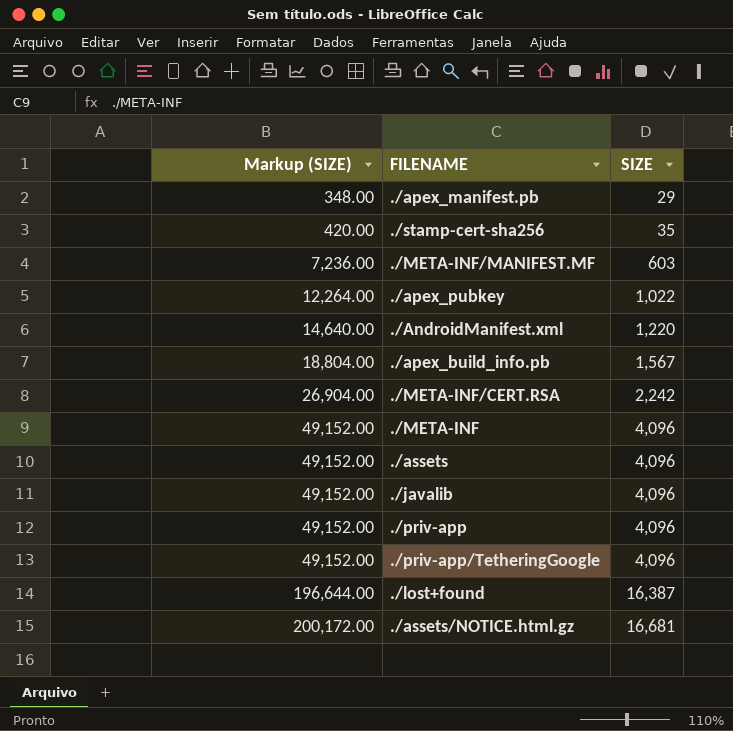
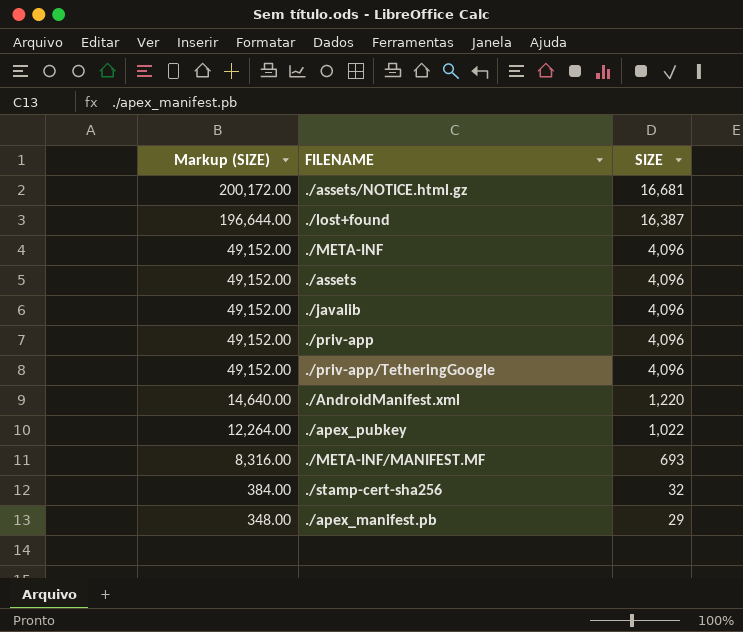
row order: Markup (SIZE) ascending -> Markup (SIZE) descending
row ./apex_build_info.pb: 18,804.00 | 1,567 -> none
row ./META-INF/CERT.RSA: 26,904.00 | 2,242 -> none
./META-INF/MANIFEST.MF | Markup (SIZE): 7,236.00 -> 8,316.00
./META-INF/MANIFEST.MF | SIZE: 603 -> 693
./stamp-cert-sha256 | Markup (SIZE): 420.00 -> 384.00
./stamp-cert-sha256 | SIZE: 35 -> 32

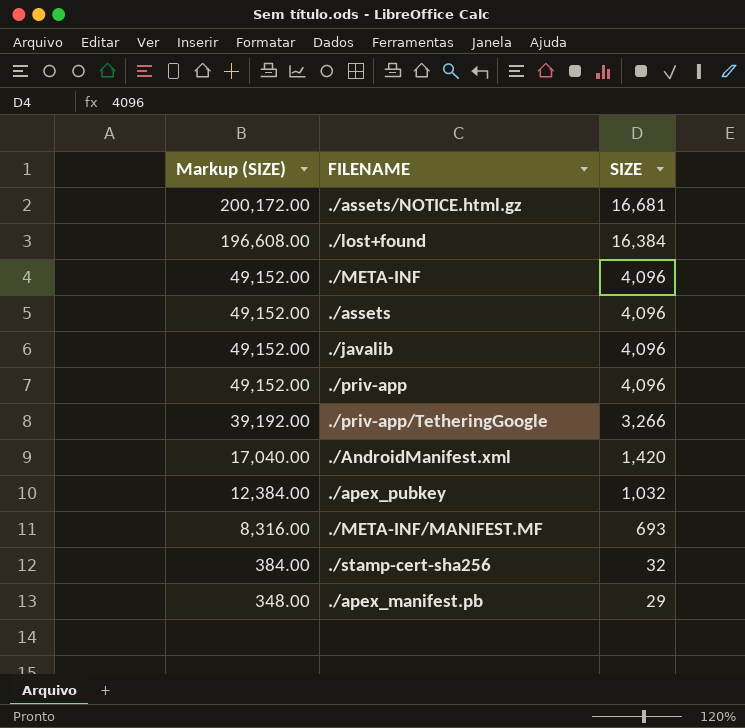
./lost+found | Markup (SIZE): 196,644.00 -> 196,608.00
./lost+found | SIZE: 16,387 -> 16,384
./priv-app/TetheringGoogle | Markup (SIZE): 49,152.00 -> 39,192.00
./priv-app/TetheringGoogle | SIZE: 4,096 -> 3,266
./AndroidManifest.xml | Markup (SIZE): 14,640.00 -> 17,040.00
./AndroidManifest.xml | SIZE: 1,220 -> 1,420
./apex_pubkey | Markup (SIZE): 12,264.00 -> 12,384.00
./apex_pubkey | SIZE: 1,022 -> 1,032

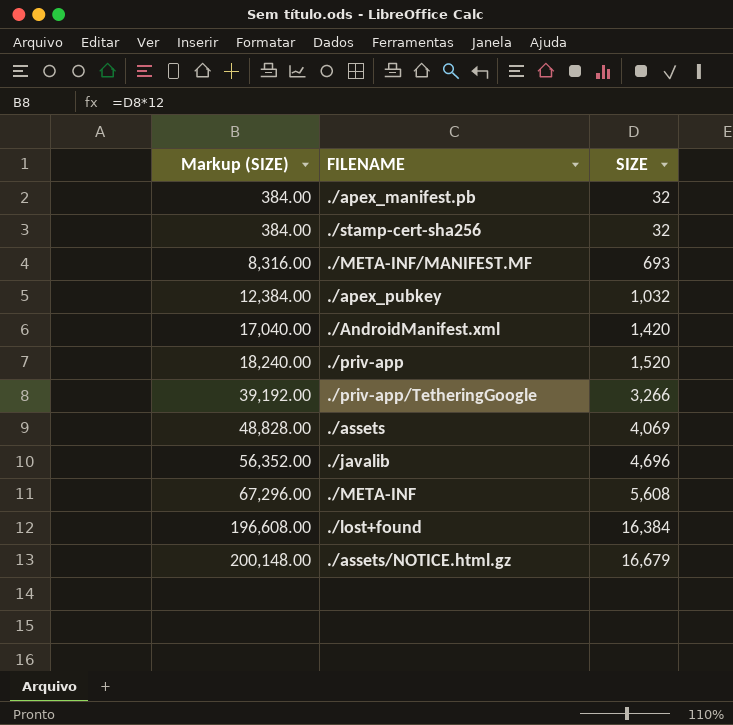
row order: Markup (SIZE) descending -> Markup (SIZE) ascending
./apex_manifest.pb | Markup (SIZE): 348.00 -> 384.00
./apex_manifest.pb | SIZE: 29 -> 32
./priv-app | Markup (SIZE): 49,152.00 -> 18,240.00
./priv-app | SIZE: 4,096 -> 1,520
./assets | Markup (SIZE): 49,152.00 -> 48,828.00
./assets | SIZE: 4,096 -> 4,069
./javalib | Markup (SIZE): 49,152.00 -> 56,352.00
./javalib | SIZE: 4,096 -> 4,696
./META-INF | Markup (SIZE): 49,152.00 -> 67,296.00
./META-INF | SIZE: 4,096 -> 5,608
./assets/NOTICE.html.gz | Markup (SIZE): 200,172.00 -> 200,148.00
./assets/NOTICE.html.gz | SIZE: 16,681 -> 16,679

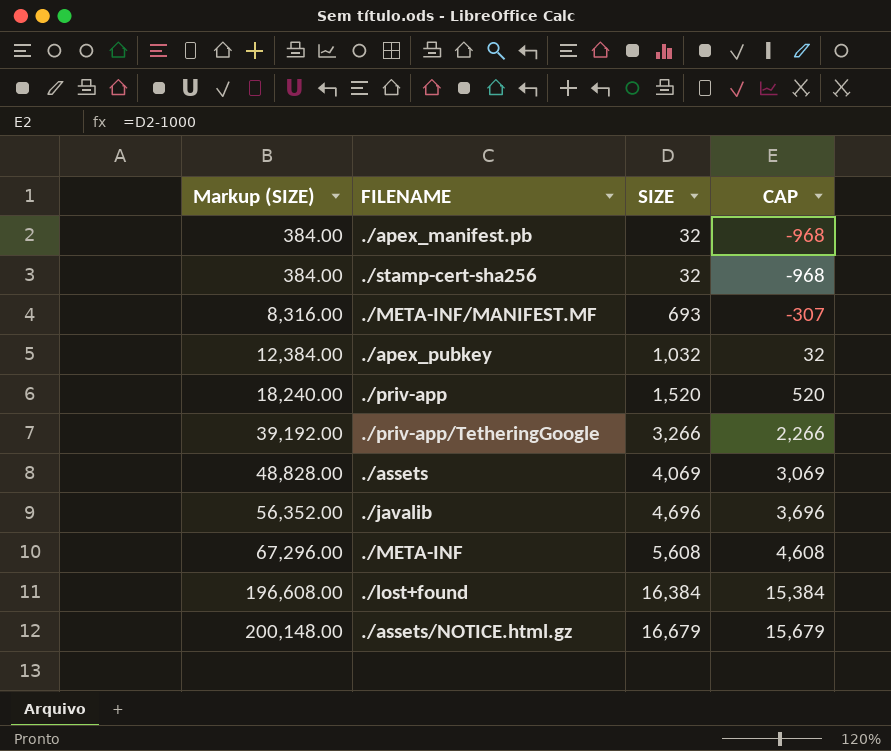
column CAP | formula: none -> [SIZE] - 1000
row ./AndroidManifest.xml: 17,040.00 | 1,420 -> none

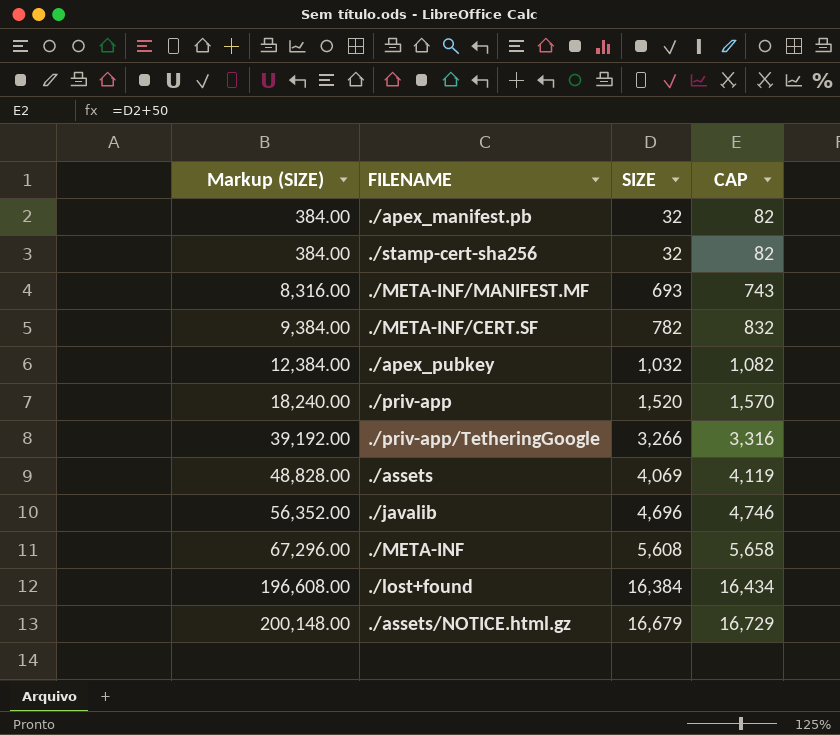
column CAP | formula: [SIZE] - 1000 -> [SIZE] + 50
row ./META-INF/CERT.SF: none -> 9,384.00 | 782 | 832

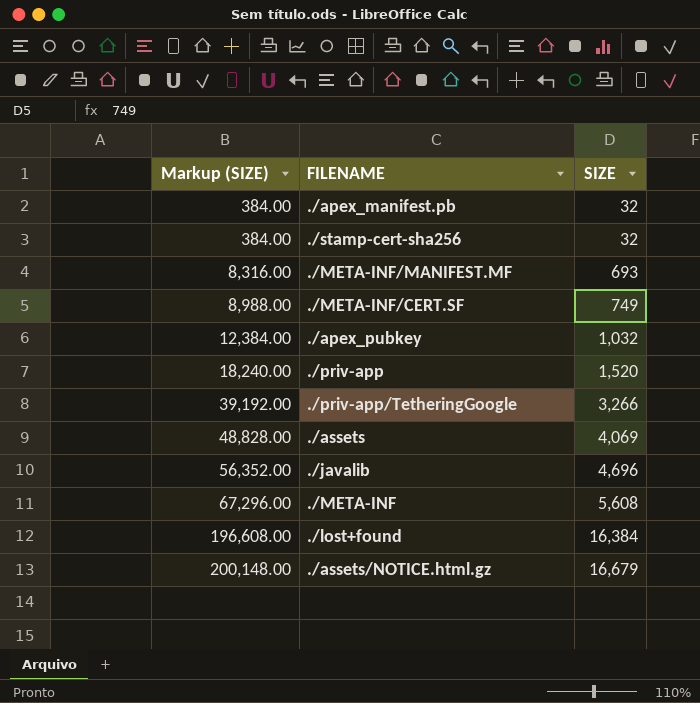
column CAP | formula: [SIZE] + 50 -> none
./META-INF/CERT.SF | Markup (SIZE): 9,384.00 -> 8,988.00
./META-INF/CERT.SF | SIZE: 782 -> 749

